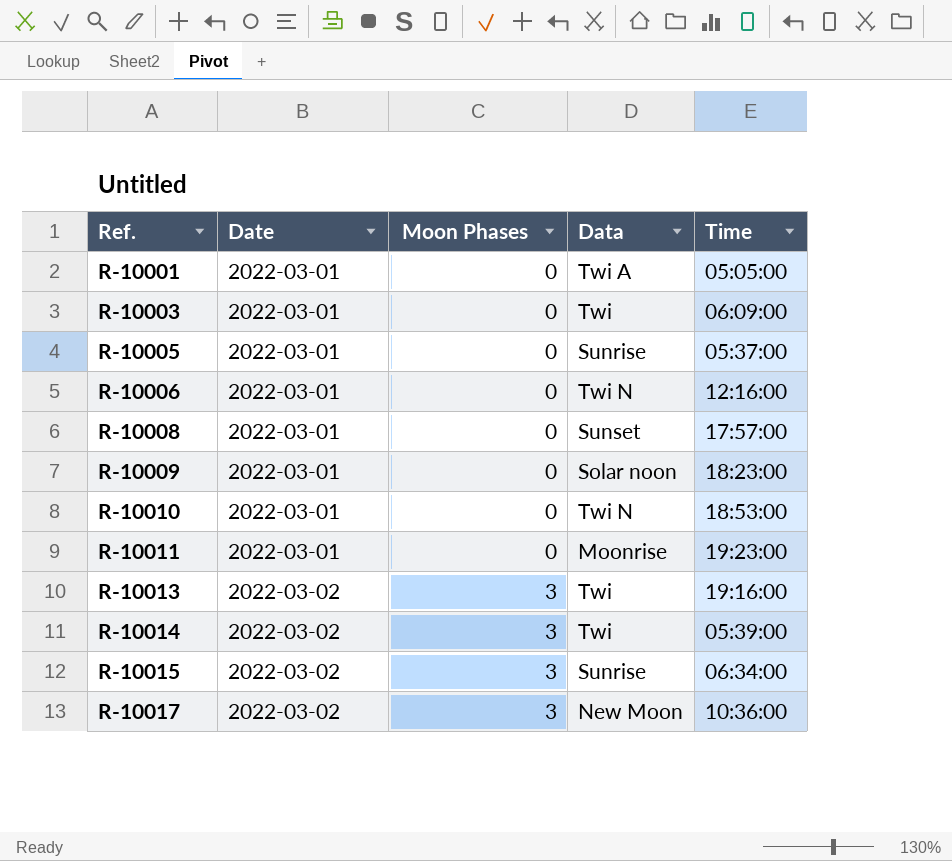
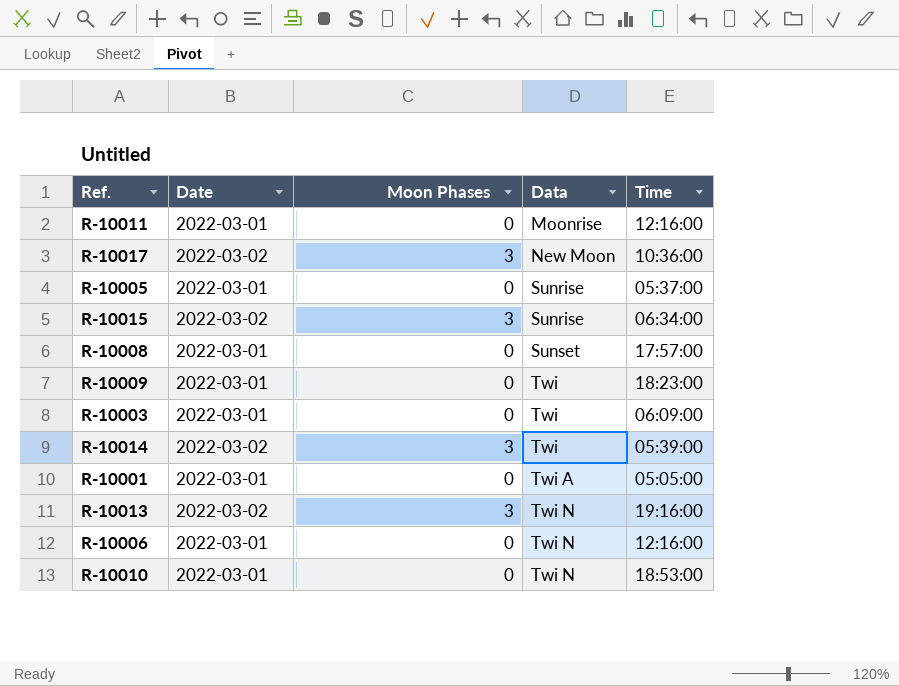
row order: Ref. ascending -> Data ascending
R-10011 | Time: 19:23:00 -> 12:16:00
R-10009 | Data: Solar noon -> Twi
R-10013 | Data: Twi -> Twi N

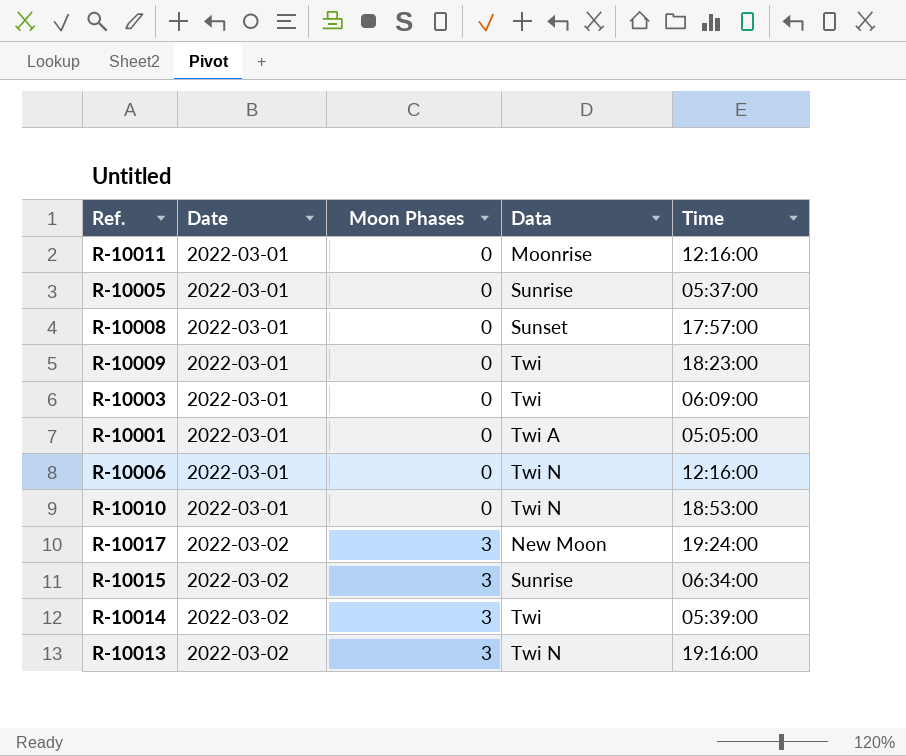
row order: Data ascending -> Date ascending
R-10017 | Time: 10:36:00 -> 19:24:00

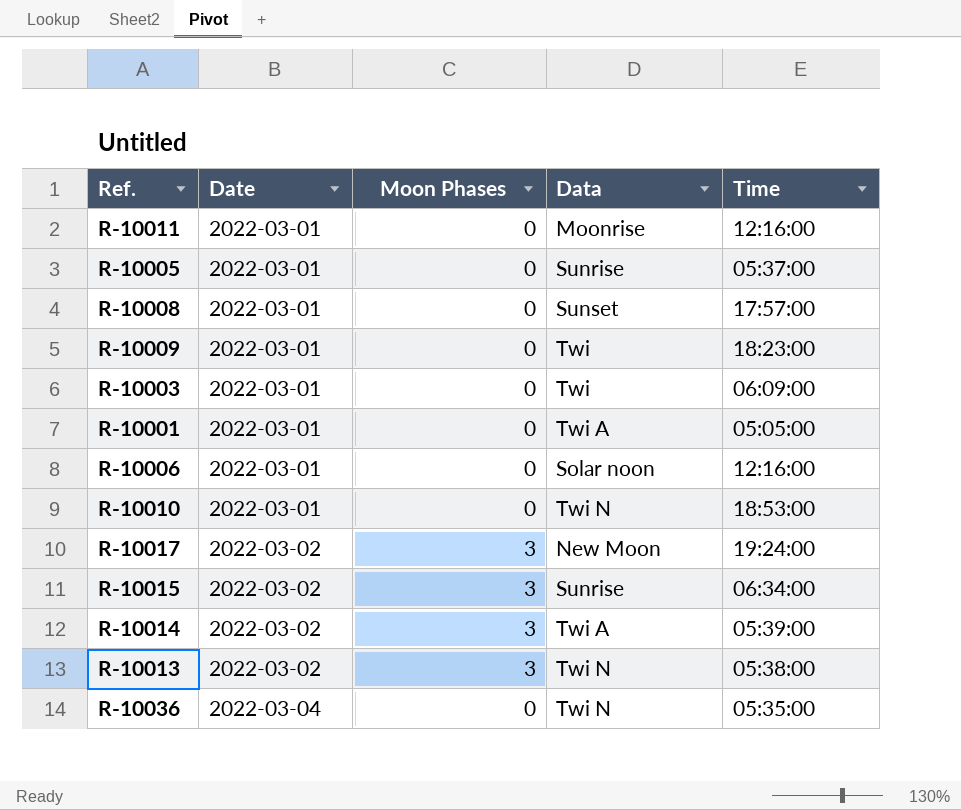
R-10006 | Data: Twi N -> Solar noon
R-10014 | Data: Twi -> Twi A
R-10013 | Time: 19:16:00 -> 05:38:00
row R-10036: none -> 2022-03-04 | 0 | Twi N | 05:35:00

